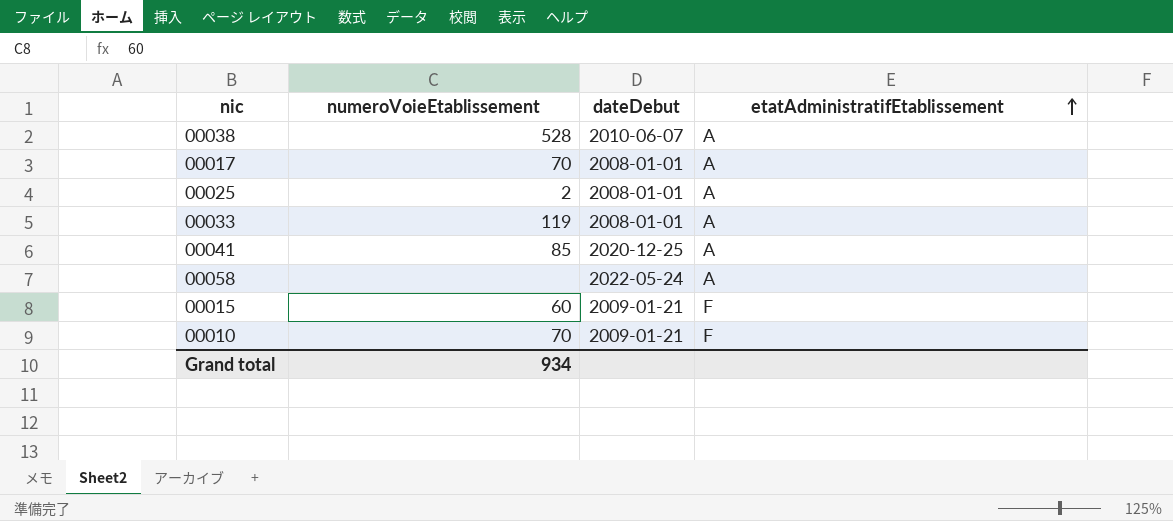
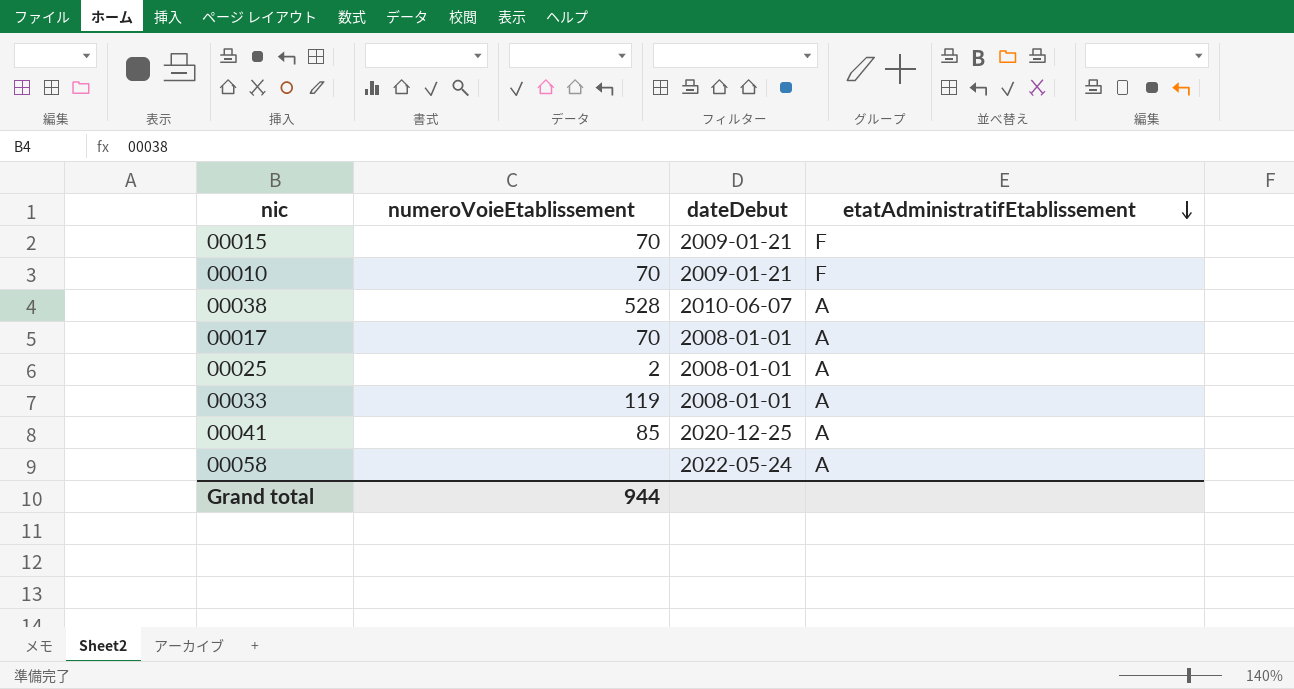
row order: etatAdministratifEtablissement ascending -> etatAdministratifEtablissement descending
00015 | numeroVoieEtablissement: 60 -> 70
Grand total | numeroVoieEtablissement: 934 -> 944

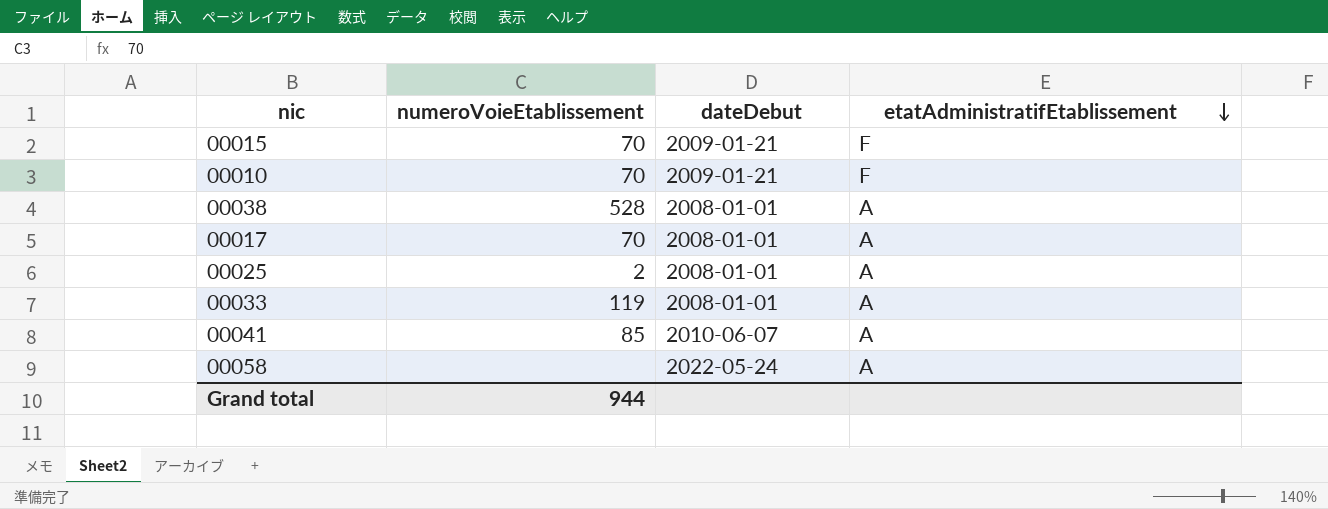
00038 | dateDebut: 2010-06-07 -> 2008-01-01
00041 | dateDebut: 2020-12-25 -> 2010-06-07

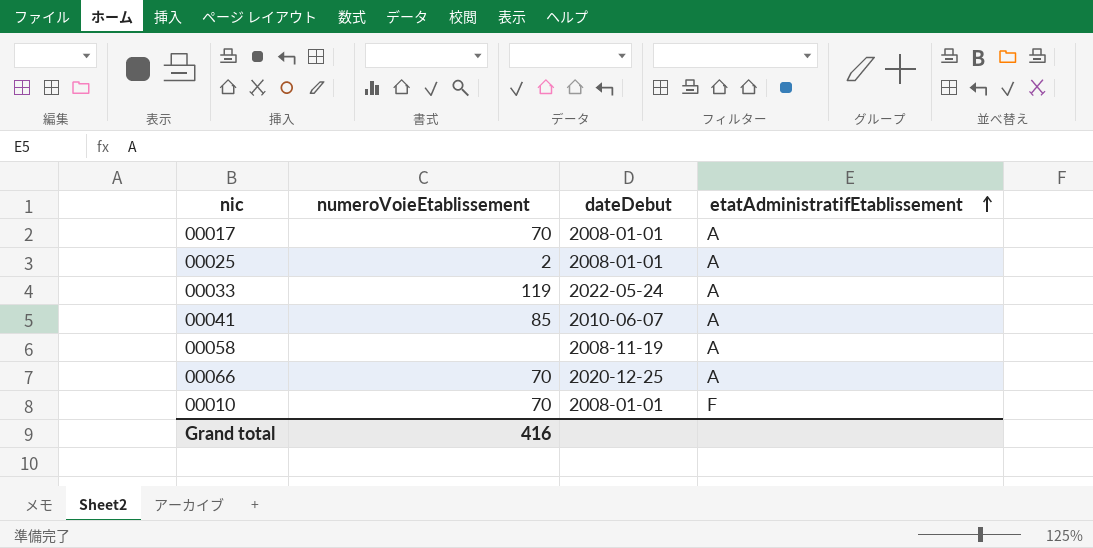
row order: etatAdministratifEtablissement descending -> etatAdministratifEtablissement ascending
row 00015: 70 | 2009-01-21 | F -> none
row 00038: 528 | 2008-01-01 | A -> none
00033 | dateDebut: 2008-01-01 -> 2022-05-24
00058 | dateDebut: 2022-05-24 -> 2008-11-19
row 00066: none -> 70 | 2020-12-25 | A
00010 | dateDebut: 2009-01-21 -> 2008-01-01
Grand total | numeroVoieEtablissement: 944 -> 416

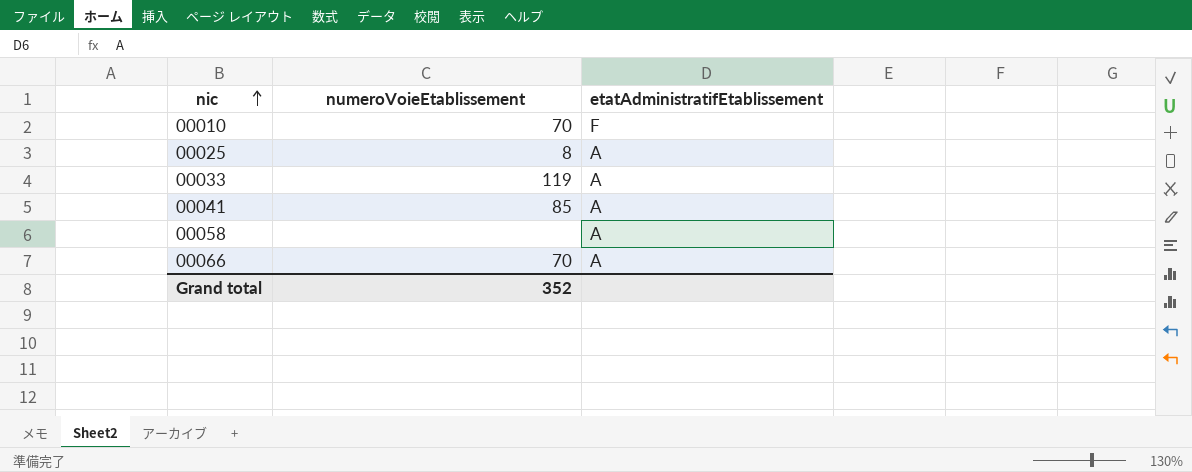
row order: etatAdministratifEtablissement ascending -> nic ascending
column dateDebut | position: 3 -> none
row 00017: 70 | 2008-01-01 | A -> none
00025 | numeroVoieEtablissement: 2 -> 8
Grand total | numeroVoieEtablissement: 416 -> 352

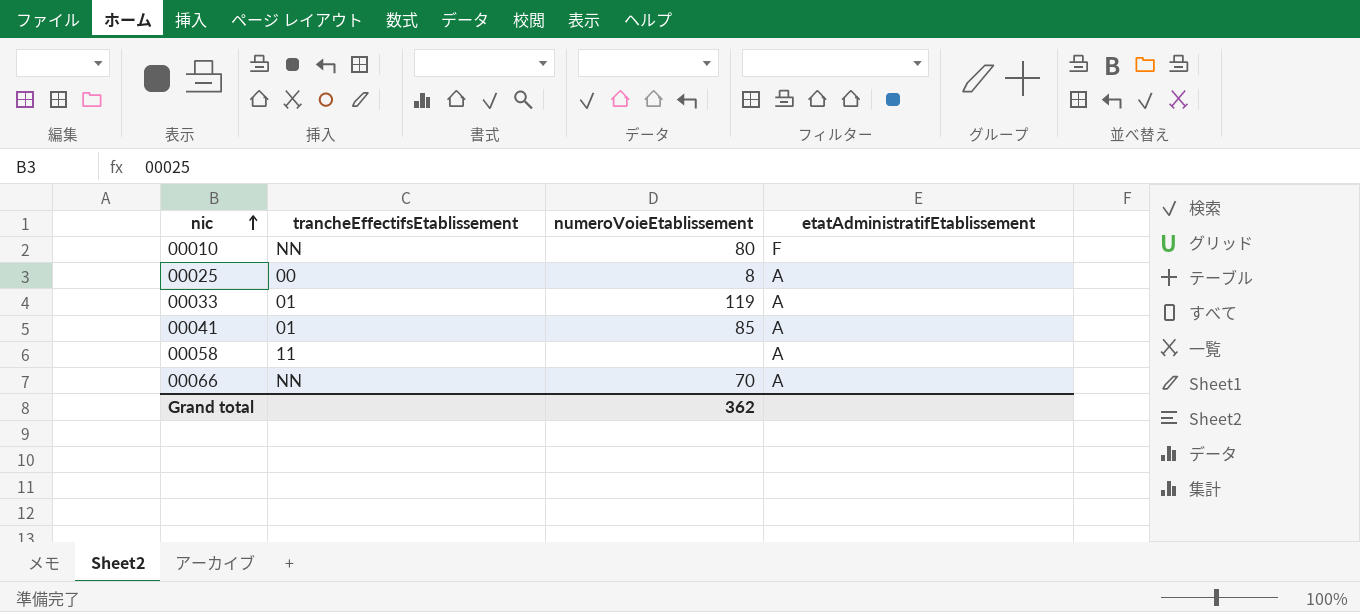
column trancheEffectifsEtablissement | position: none -> 2
00010 | numeroVoieEtablissement: 70 -> 80
Grand total | numeroVoieEtablissement: 352 -> 362

